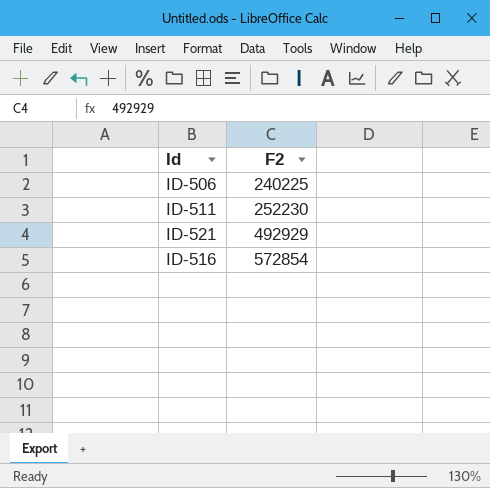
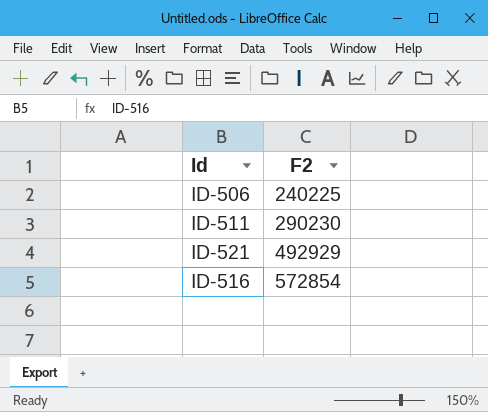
ID-511 | F2: 252230 -> 290230

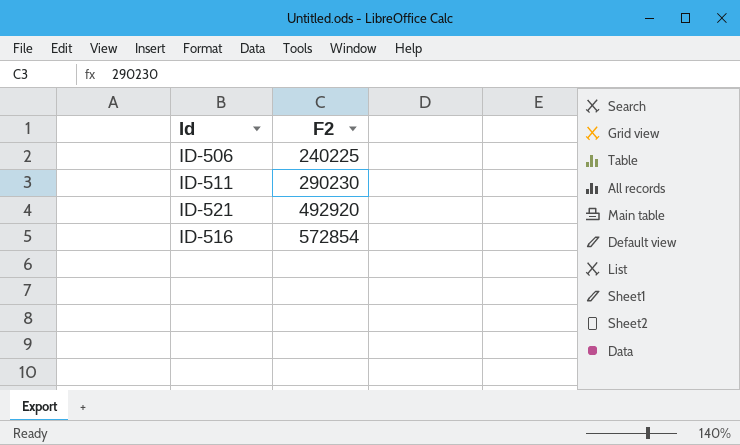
ID-521 | F2: 492929 -> 492920

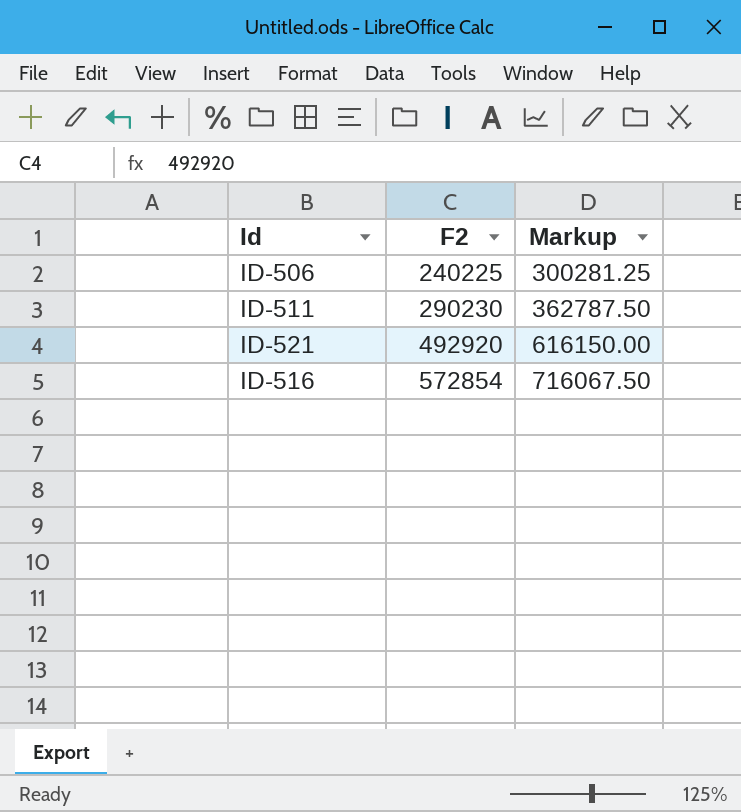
column Markup | formula: none -> [F2] * 1.25

